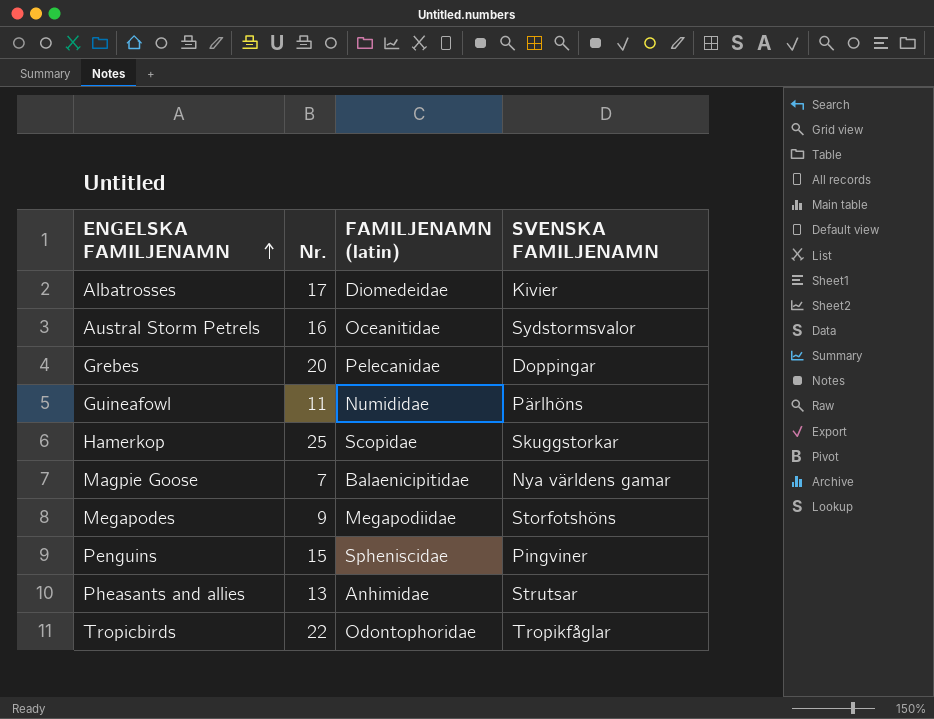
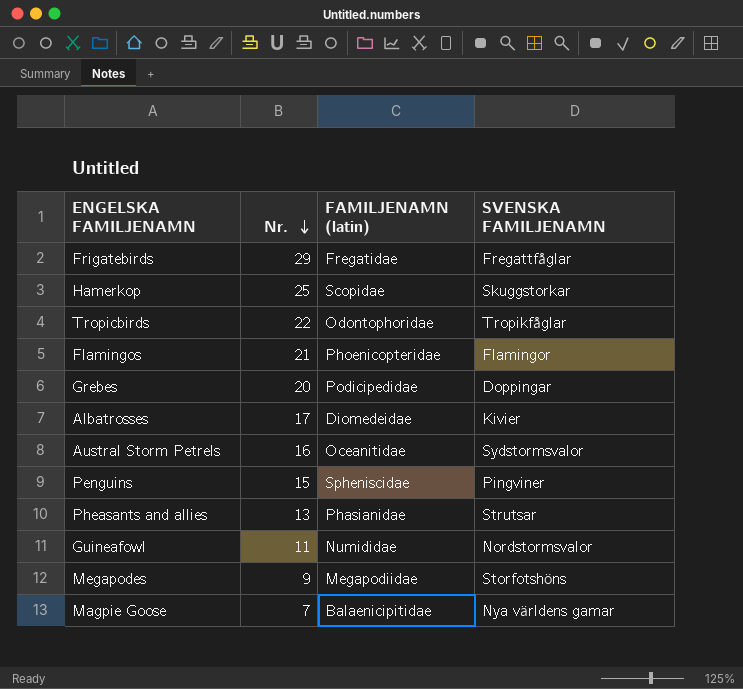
row order: ENGELSKA FAMILJENAMN ascending -> Nr. descending
row Frigatebirds: none -> 29 | Fregatidae | Fregattfåglar
row Flamingos: none -> 21 | Phoenicopteridae | Flamingor
Grebes | FAMILJENAMN (latin): Pelecanidae -> Podicipedidae
Pheasants and allies | FAMILJENAMN (latin): Anhimidae -> Phasianidae
Guineafowl | SVENSKA FAMILJENAMN: Pärlhöns -> Nordstormsvalor

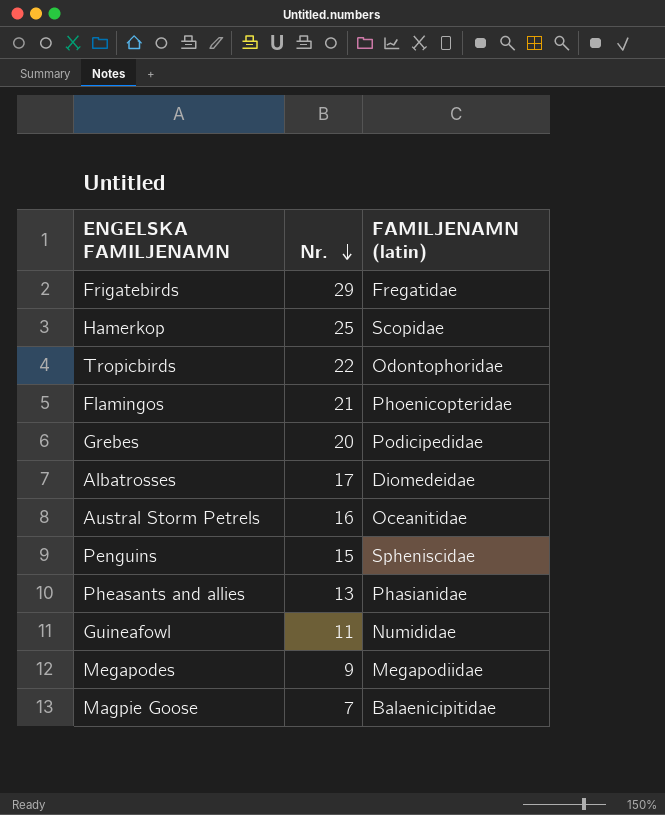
column SVENSKA FAMILJENAMN | position: 4 -> none

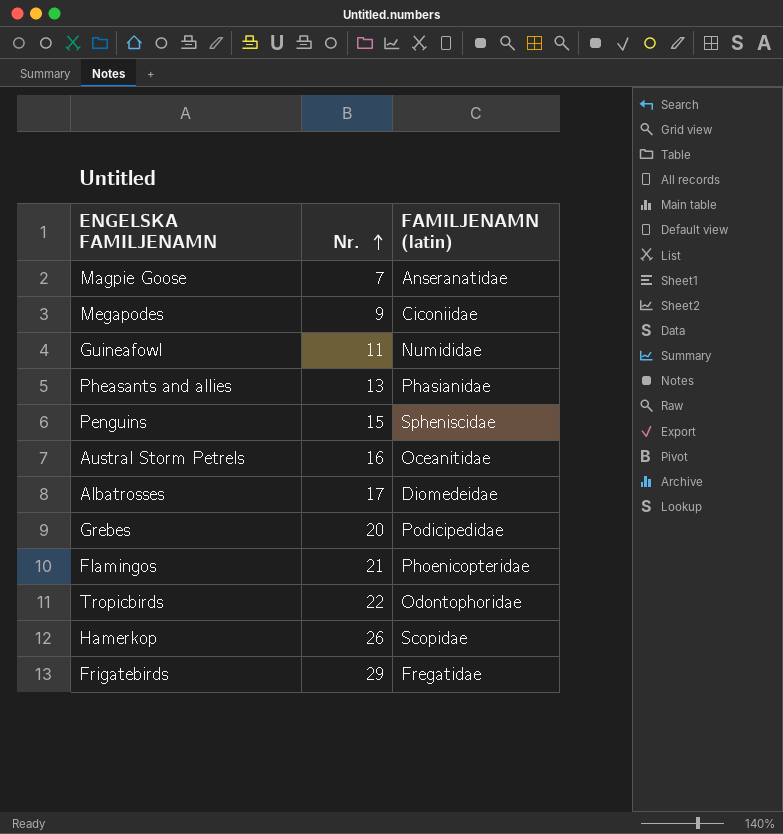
row order: Nr. descending -> Nr. ascending
Magpie Goose | FAMILJENAMN (latin): Balaenicipitidae -> Anseranatidae
Megapodes | FAMILJENAMN (latin): Megapodiidae -> Ciconiidae
Hamerkop | Nr.: 25 -> 26

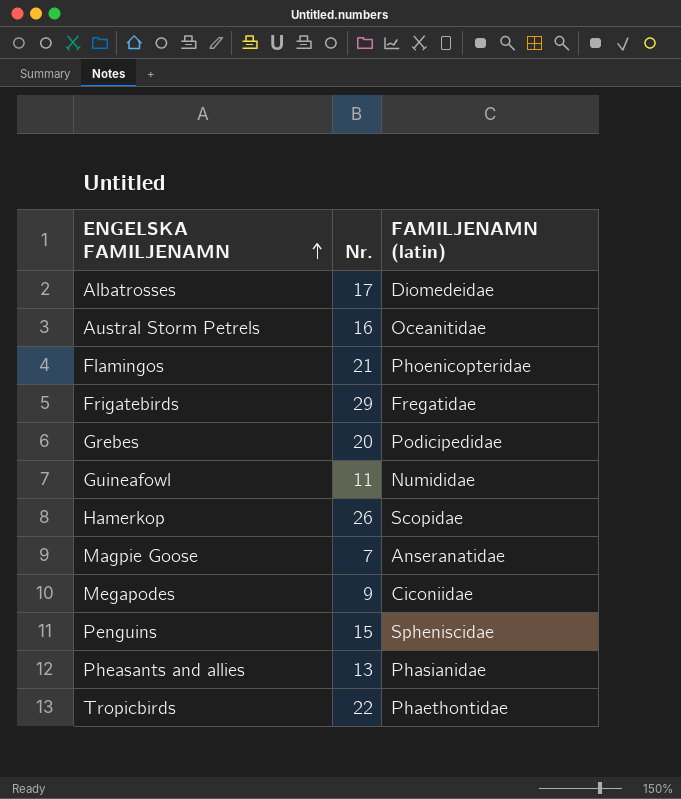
row order: Nr. ascending -> ENGELSKA FAMILJENAMN ascending
Tropicbirds | FAMILJENAMN (latin): Odontophoridae -> Phaethontidae

